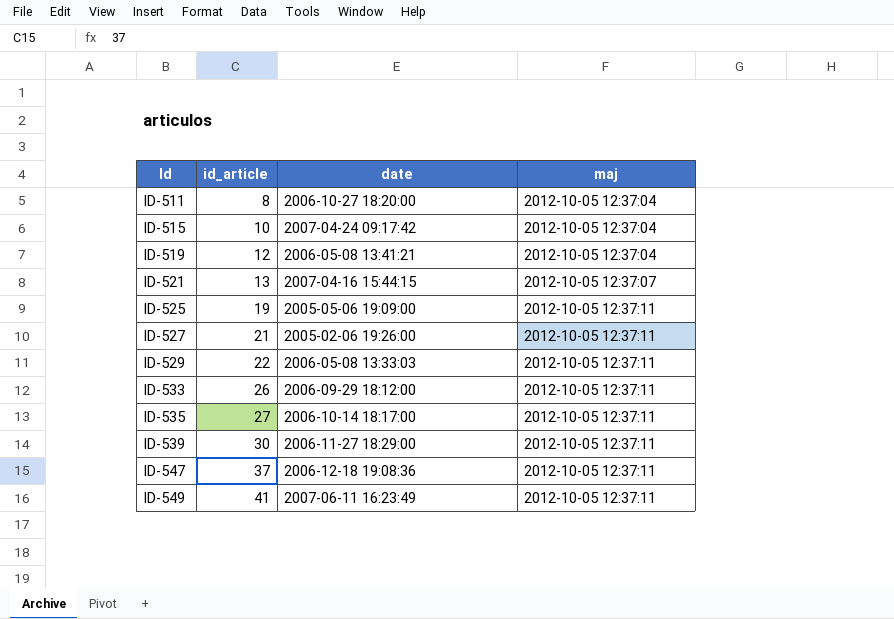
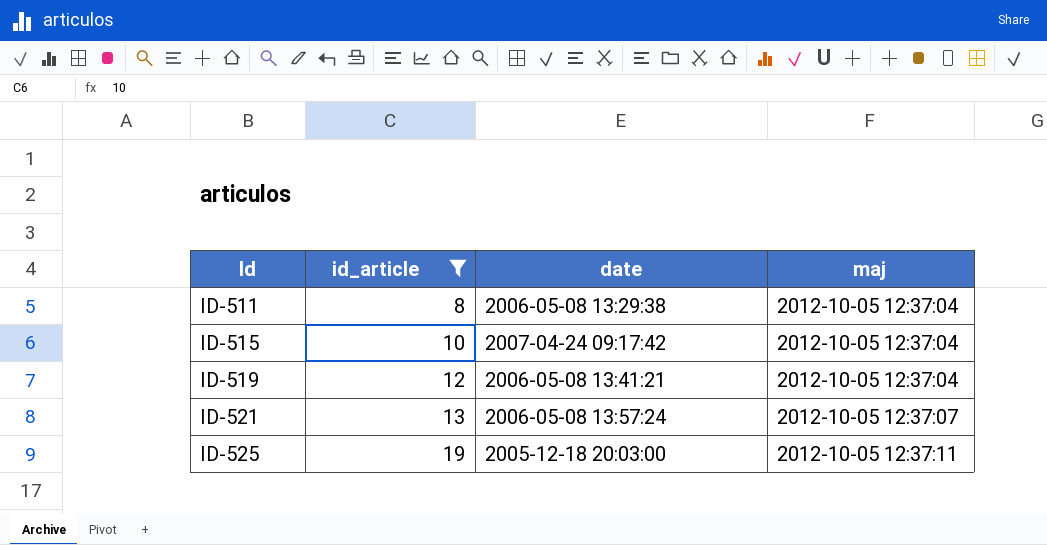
filter: none -> id_article <= 19
ID-511 | date: 2006-10-27 18:20:00 -> 2006-05-08 13:29:38
ID-521 | date: 2007-04-16 15:44:15 -> 2006-05-08 13:57:24
ID-525 | date: 2005-05-06 19:09:00 -> 2005-12-18 20:03:00

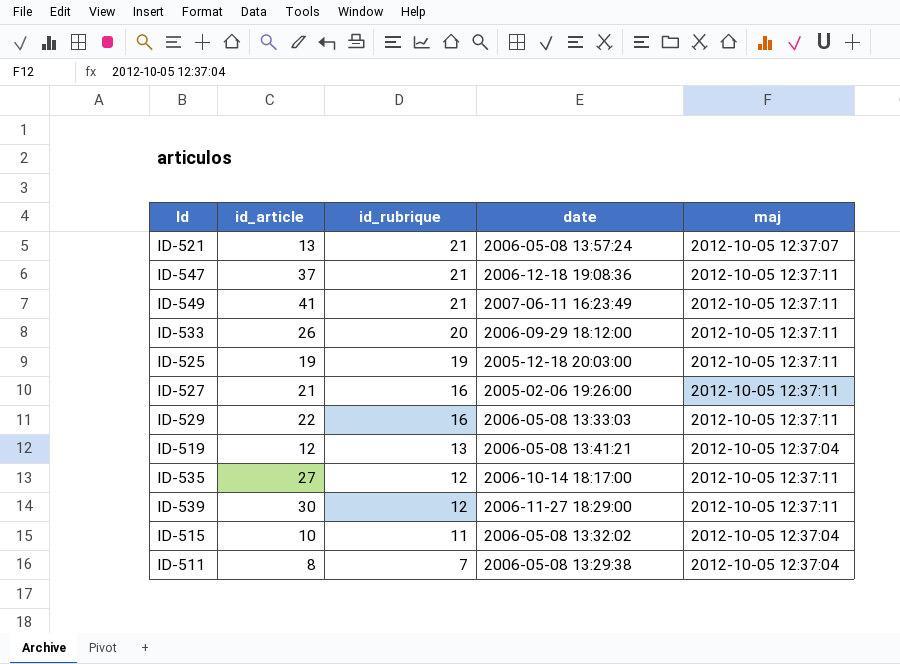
filter: id_article <= 19 -> none
row order: Id ascending -> id_rubrique descending
column id_rubrique | position: none -> 3
ID-515 | date: 2007-04-24 09:17:42 -> 2006-05-08 13:32:02

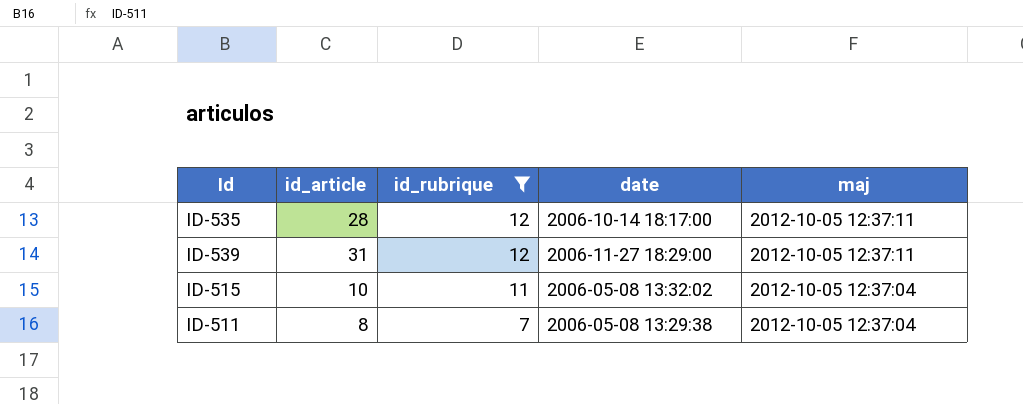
filter: none -> id_rubrique <= 12
ID-535 | id_article: 27 -> 28
ID-539 | id_article: 30 -> 31

